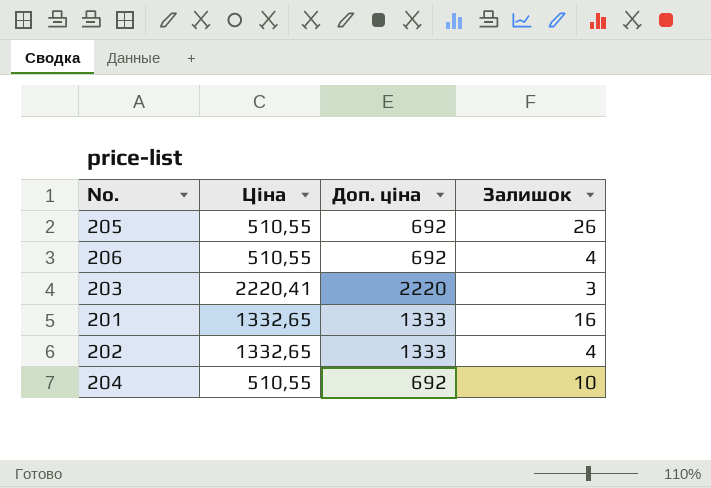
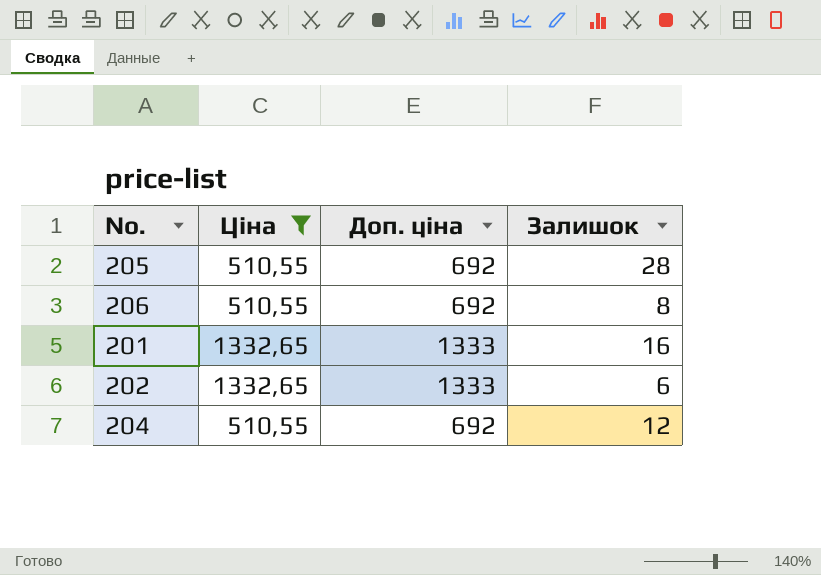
filter: none -> Ціна != 2220,41
205 | Залишок: 26 -> 28
206 | Залишок: 4 -> 8
202 | Залишок: 4 -> 6
204 | Залишок: 10 -> 12

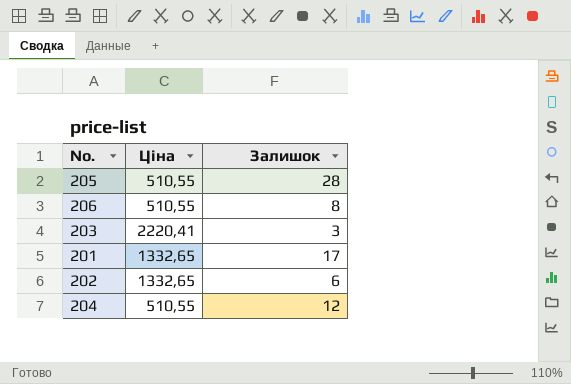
filter: Ціна != 2220,41 -> none
column Доп. ціна | position: 3 -> none
201 | Залишок: 16 -> 17

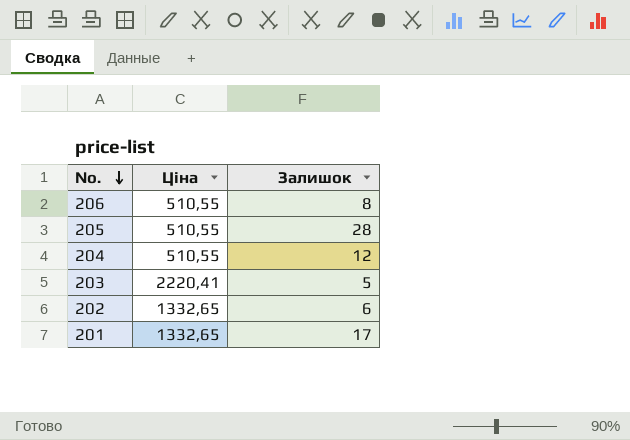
row order: none -> No. descending
203 | Залишок: 3 -> 5

